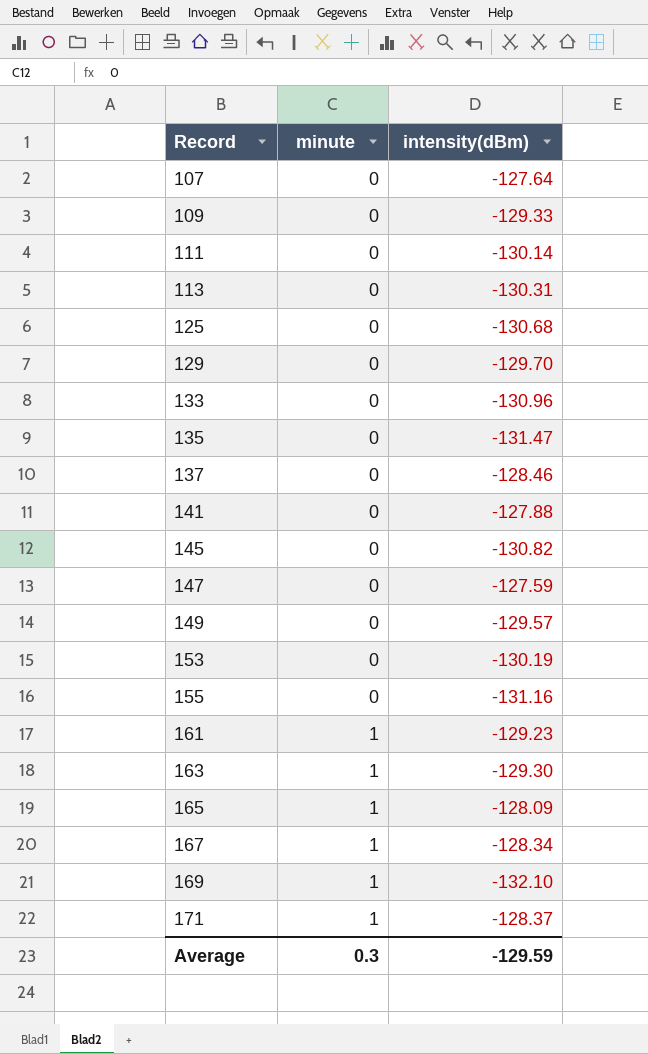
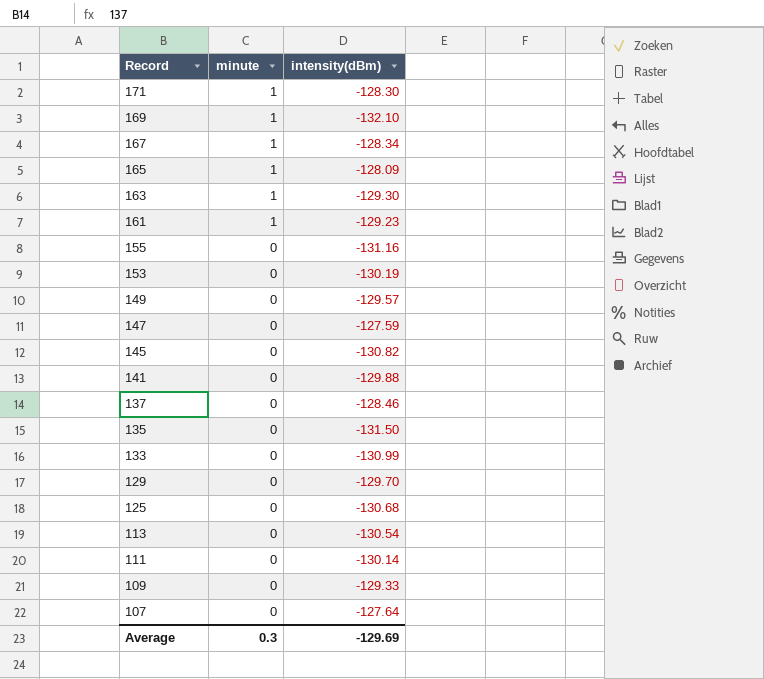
row order: Record ascending -> Record descending
171 | intensity(dBm): -128.37 -> -128.30
141 | intensity(dBm): -127.88 -> -129.88
135 | intensity(dBm): -131.47 -> -131.50
133 | intensity(dBm): -130.96 -> -130.99
113 | intensity(dBm): -130.31 -> -130.54
Average | intensity(dBm): -129.59 -> -129.69

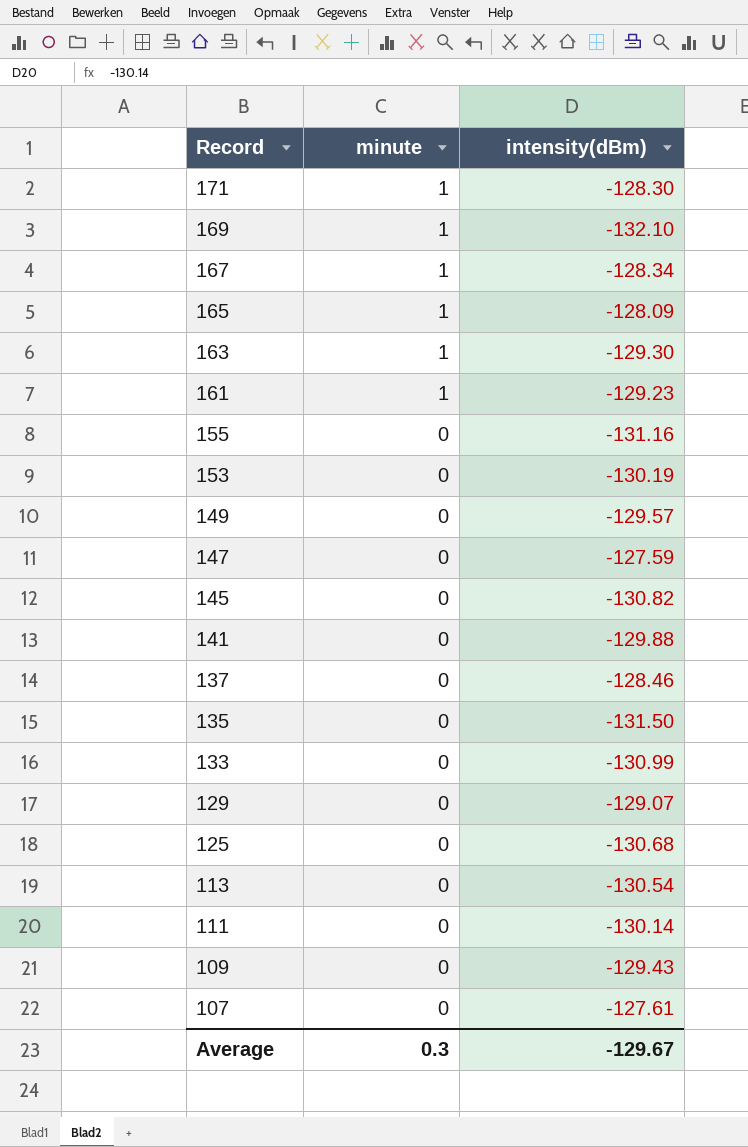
129 | intensity(dBm): -129.70 -> -129.07
109 | intensity(dBm): -129.33 -> -129.43
107 | intensity(dBm): -127.64 -> -127.61
Average | intensity(dBm): -129.69 -> -129.67

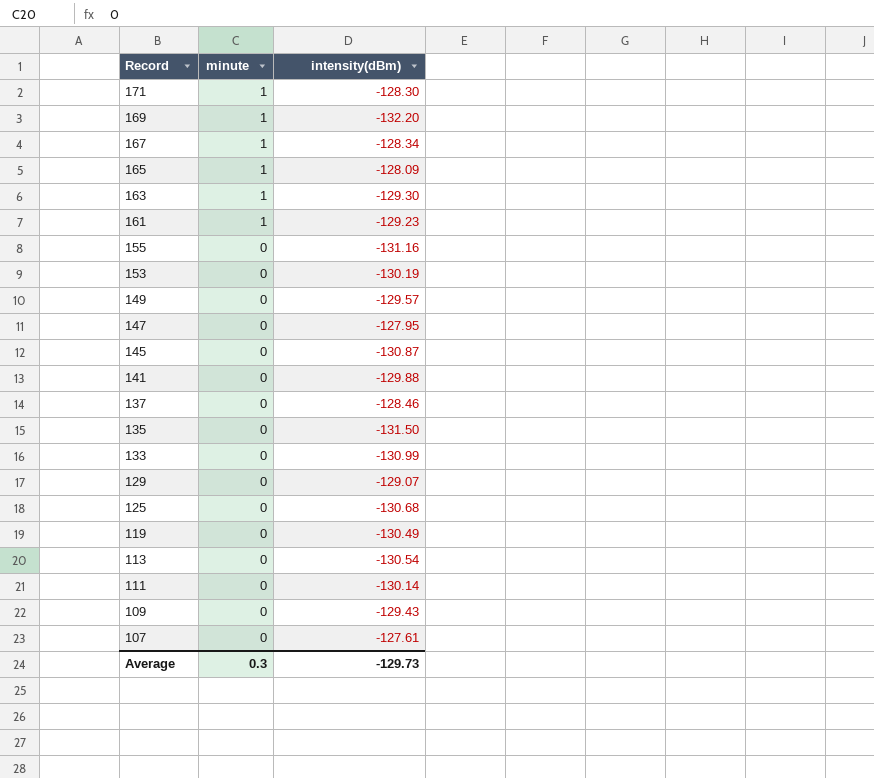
169 | intensity(dBm): -132.10 -> -132.20
147 | intensity(dBm): -127.59 -> -127.95
145 | intensity(dBm): -130.82 -> -130.87
row 119: none -> 0 | -130.49
Average | intensity(dBm): -129.67 -> -129.73

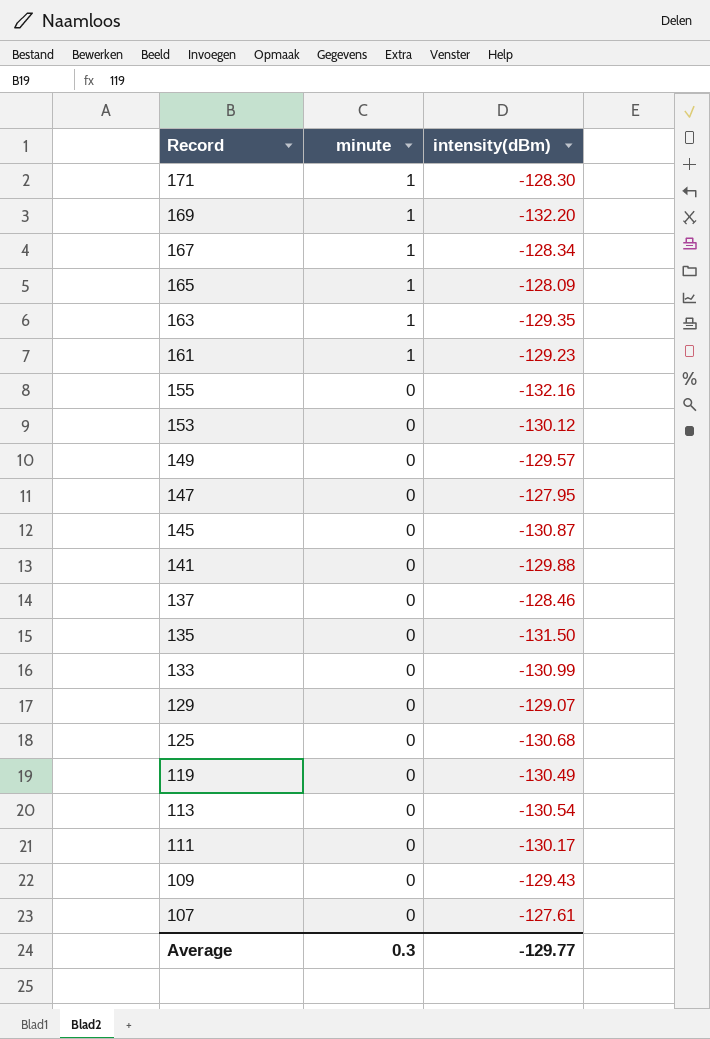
163 | intensity(dBm): -129.30 -> -129.35
155 | intensity(dBm): -131.16 -> -132.16
153 | intensity(dBm): -130.19 -> -130.12
111 | intensity(dBm): -130.14 -> -130.17
Average | intensity(dBm): -129.73 -> -129.77

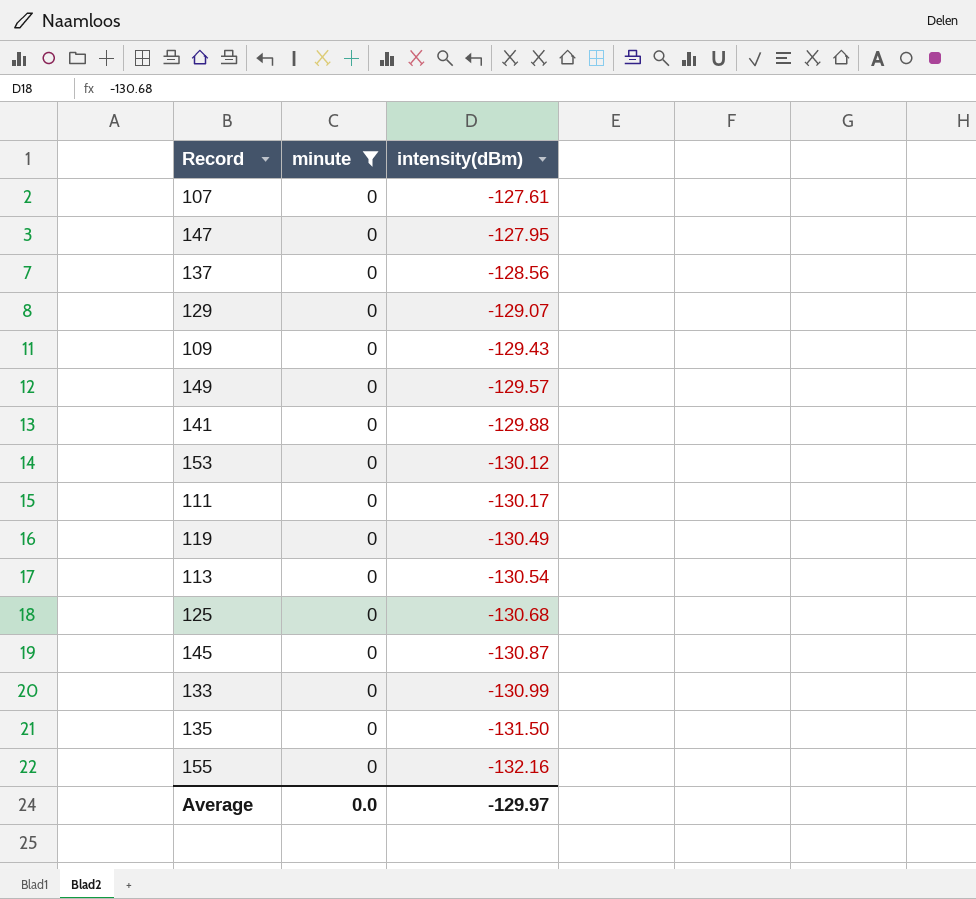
filter: none -> minute = 0
row order: Record descending -> intensity(dBm) descending
137 | intensity(dBm): -128.46 -> -128.56
Average | minute: 0.3 -> 0.0
Average | intensity(dBm): -129.77 -> -129.97

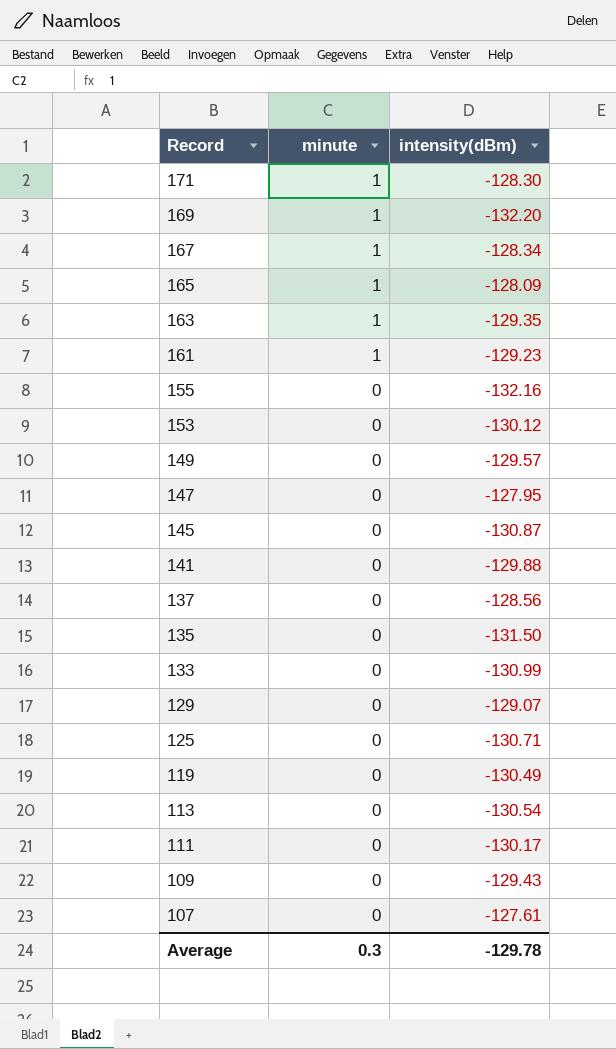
filter: minute = 0 -> none
row order: intensity(dBm) descending -> Record descending
125 | intensity(dBm): -130.68 -> -130.71
Average | minute: 0.0 -> 0.3
Average | intensity(dBm): -129.97 -> -129.78

